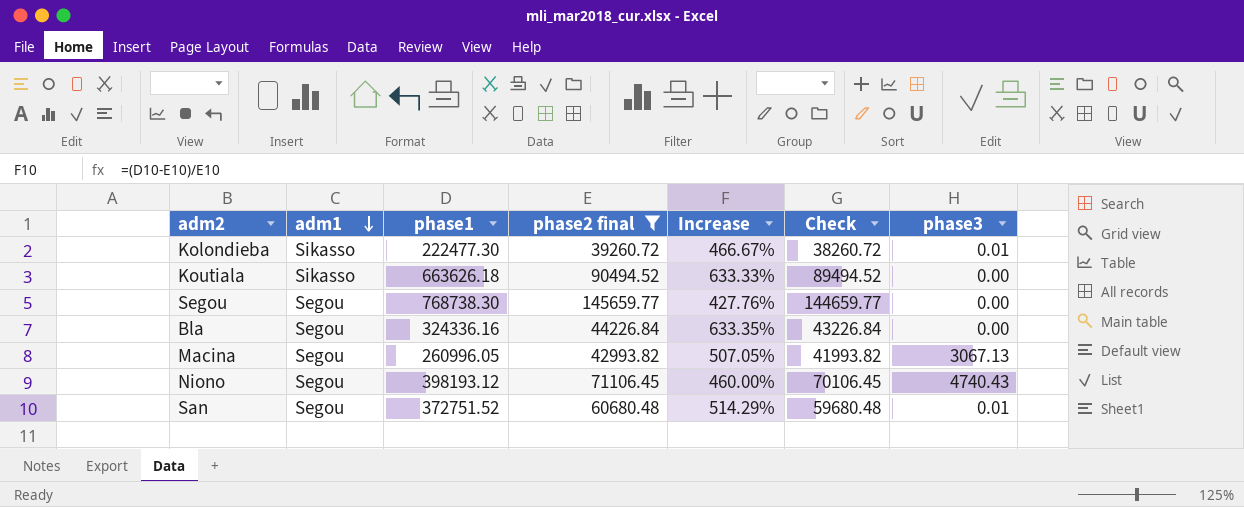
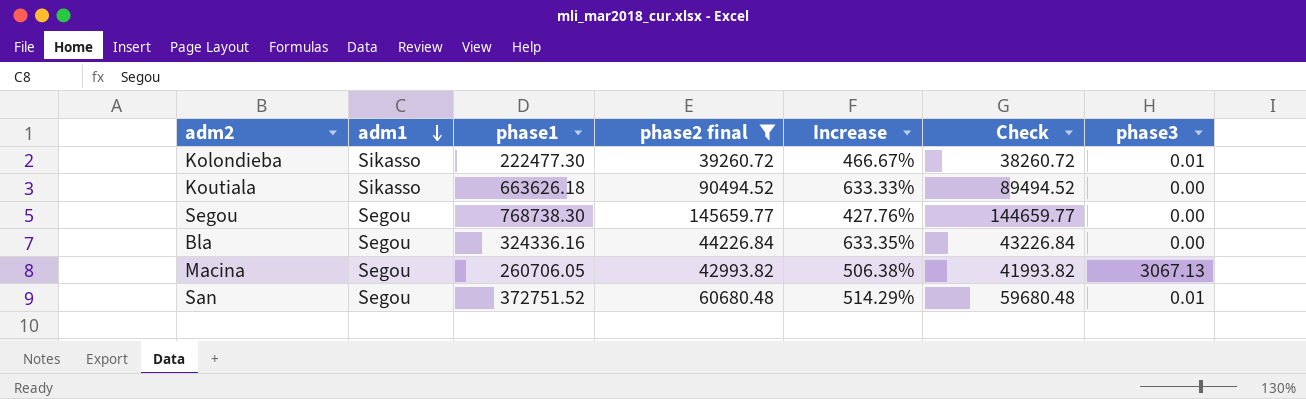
row Niono: Segou | 398193.12 | 71106.45 | 460.00% | 70106.45 | 4740.43 -> none
Macina | phase1: 260996.05 -> 260706.05
Macina | Increase: 507.05% -> 506.38%

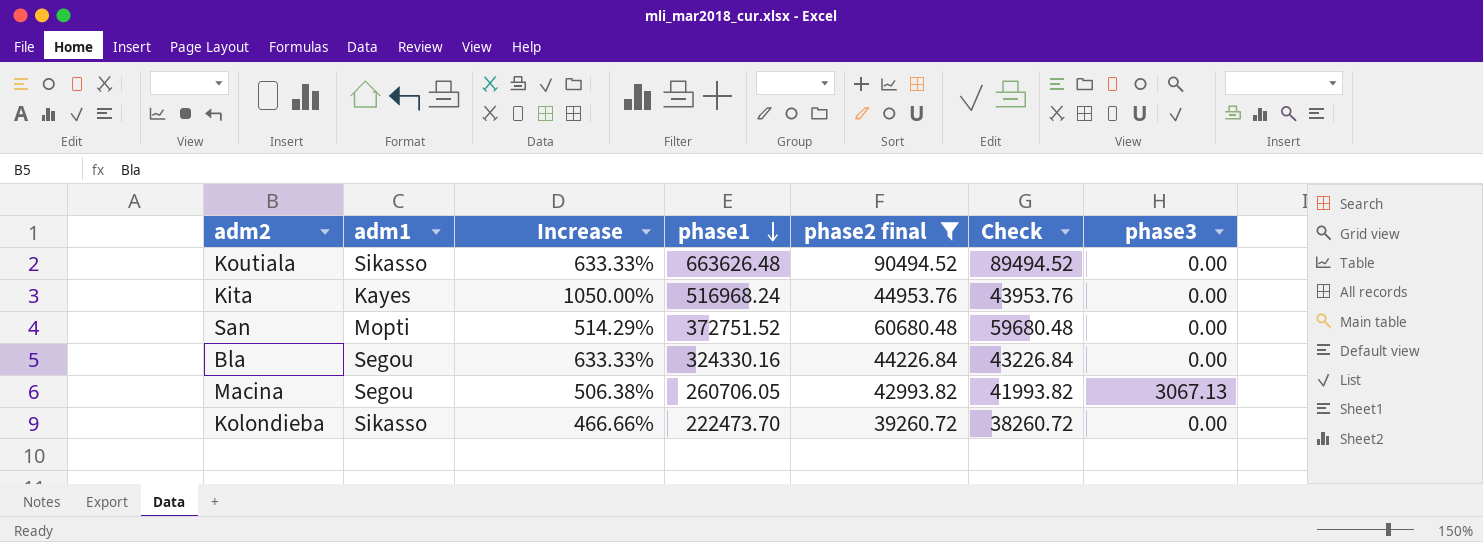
row order: adm1 descending -> phase1 descending
column Increase | position: 5 -> 3
row Segou: Segou | 768738.30 | 145659.77 | 427.76% | 144659.77 | 0.00 -> none
Koutiala | phase1: 663626.18 -> 663626.48
row Kita: none -> Kayes | 1050.00% | 516968.24 | 44953.76 | 43953.76 | 0.00
San | adm1: Segou -> Mopti
San | phase3: 0.01 -> 0.00
Bla | Increase: 633.35% -> 633.33%
Bla | phase1: 324336.16 -> 324330.16
Kolondieba | Increase: 466.67% -> 466.66%
Kolondieba | phase1: 222477.30 -> 222473.70
Kolondieba | phase3: 0.01 -> 0.00

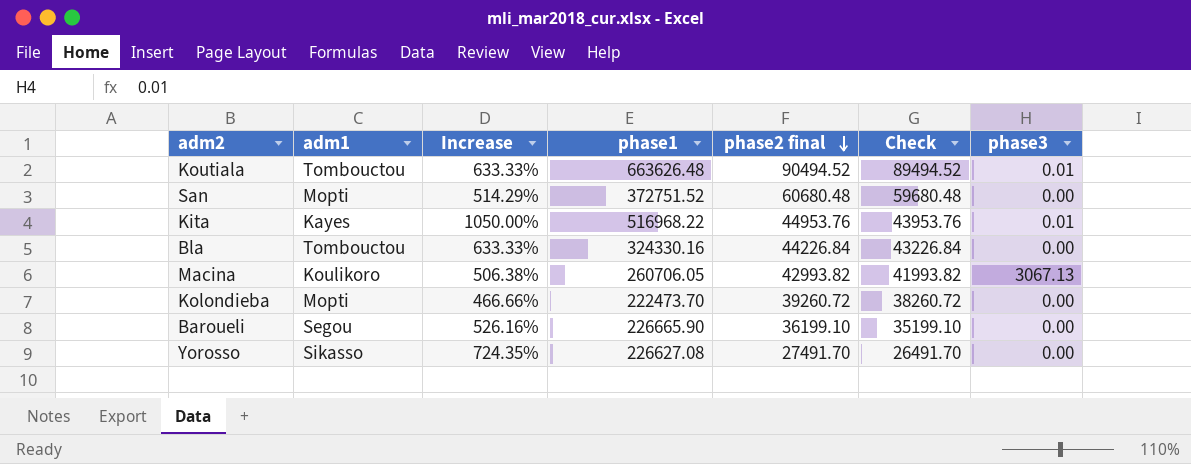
filter: phase2 final >= 39260.72 -> none
row order: phase1 descending -> phase2 final descending
Koutiala | adm1: Sikasso -> Tombouctou
Koutiala | phase3: 0.00 -> 0.01
Kita | phase1: 516968.24 -> 516968.22
Kita | phase3: 0.00 -> 0.01
Bla | adm1: Segou -> Tombouctou
Macina | adm1: Segou -> Koulikoro
Kolondieba | adm1: Sikasso -> Mopti

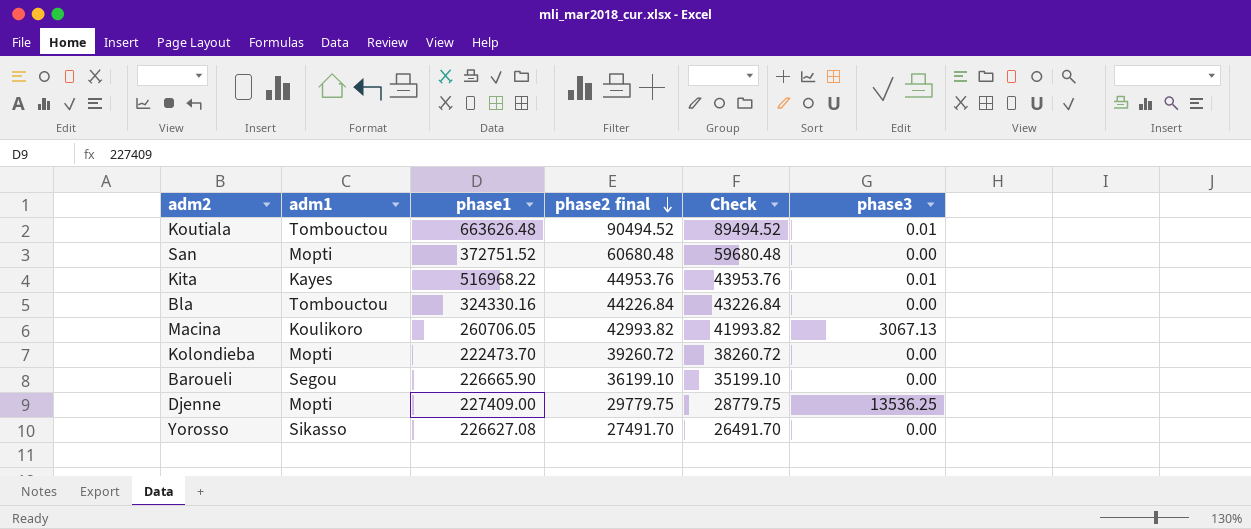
column Increase | formula: ([phase1] - [phase2 final]) / [phase2 final] -> none
row Djenne: none -> Mopti | 227409.00 | 29779.75 | 28779.75 | 13536.25

